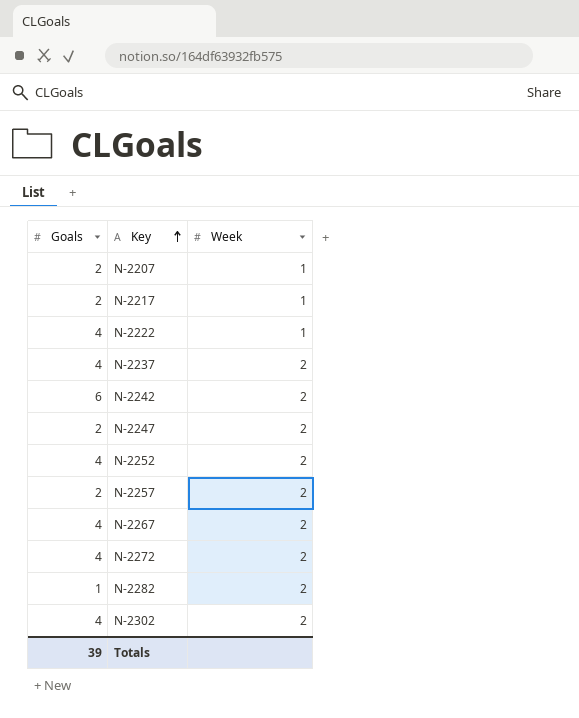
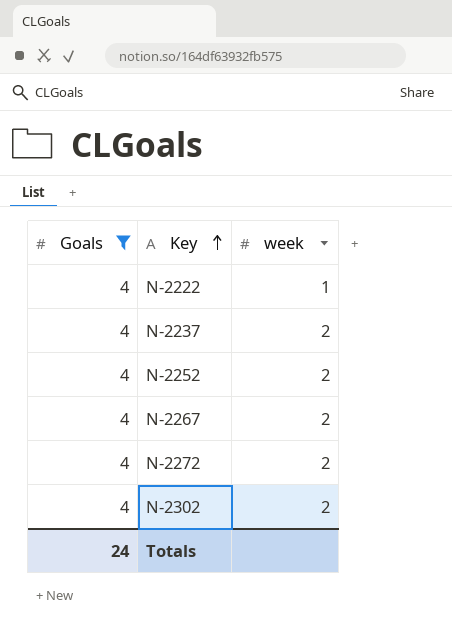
filter: none -> Goals = 4
column name: Week -> week
Totals | Goals: 39 -> 24

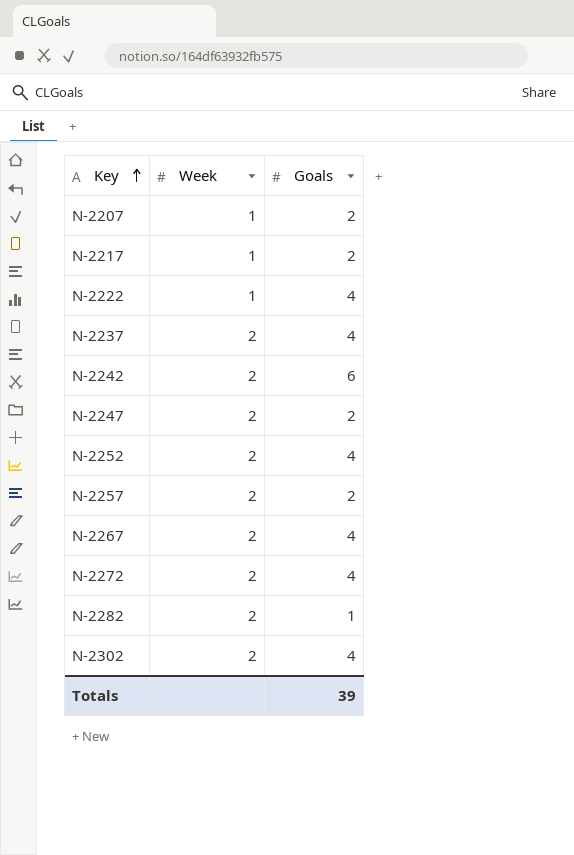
filter: Goals = 4 -> none
column name: week -> Week
column Goals | position: 1 -> 3
Totals | Goals: 24 -> 39

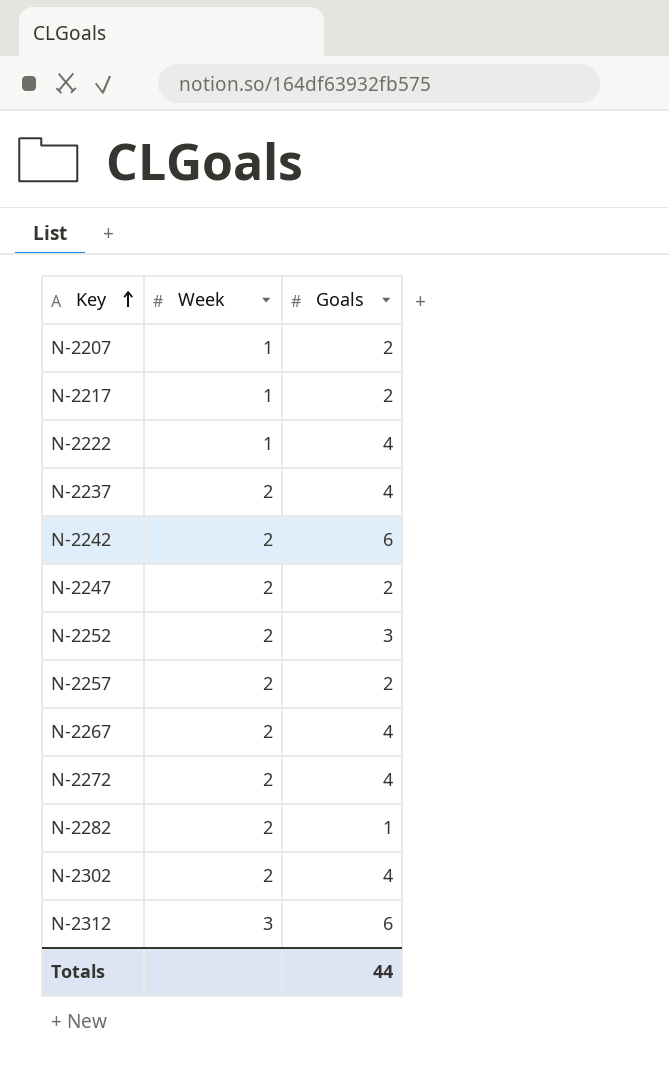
N-2252 | Goals: 4 -> 3
row N-2312: none -> 3 | 6
Totals | Goals: 39 -> 44

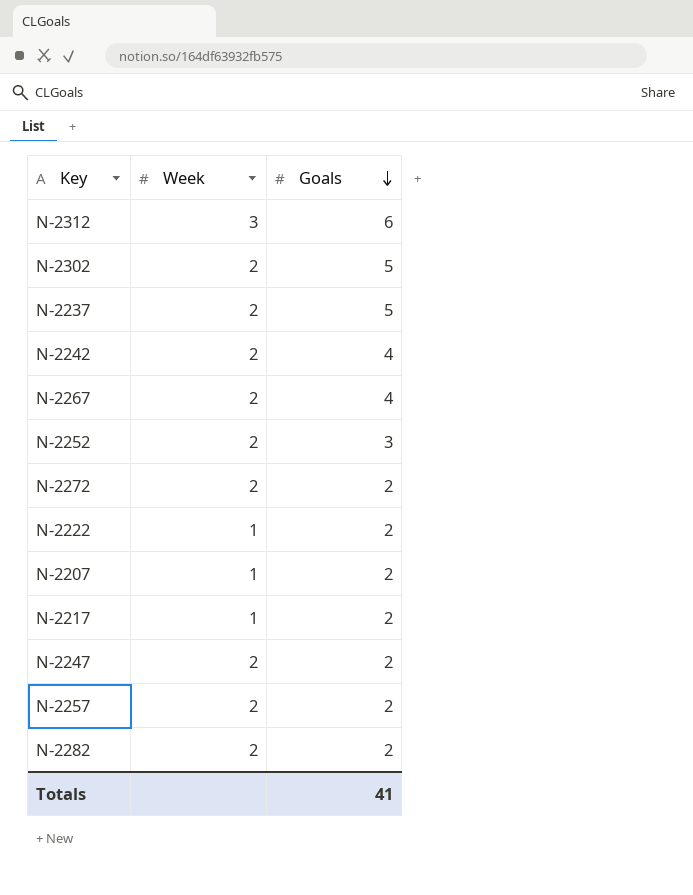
row order: Key ascending -> Goals descending
N-2302 | Goals: 4 -> 5
N-2237 | Goals: 4 -> 5
N-2242 | Goals: 6 -> 4
N-2272 | Goals: 4 -> 2
N-2222 | Goals: 4 -> 2
N-2282 | Goals: 1 -> 2
Totals | Goals: 44 -> 41

